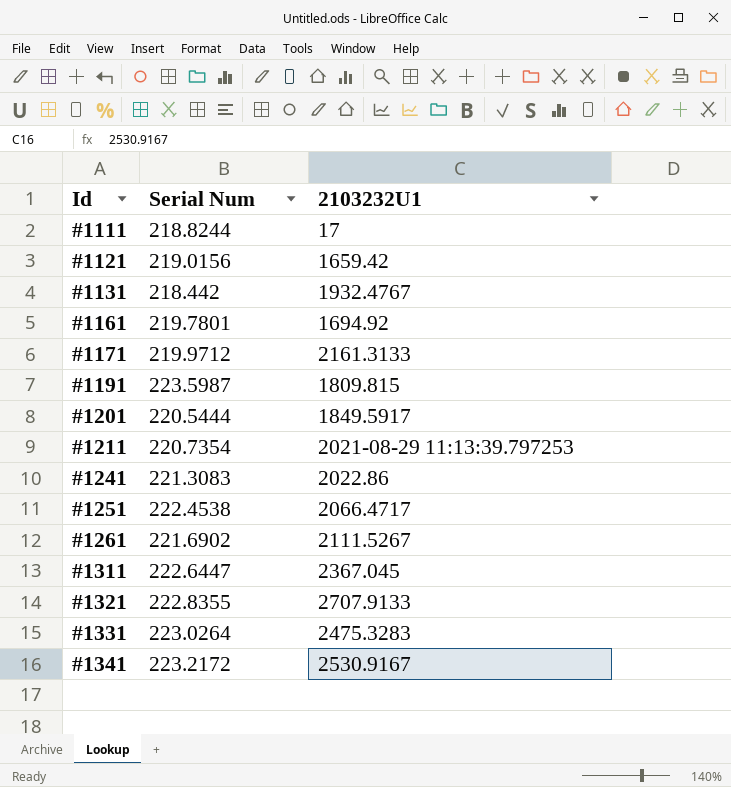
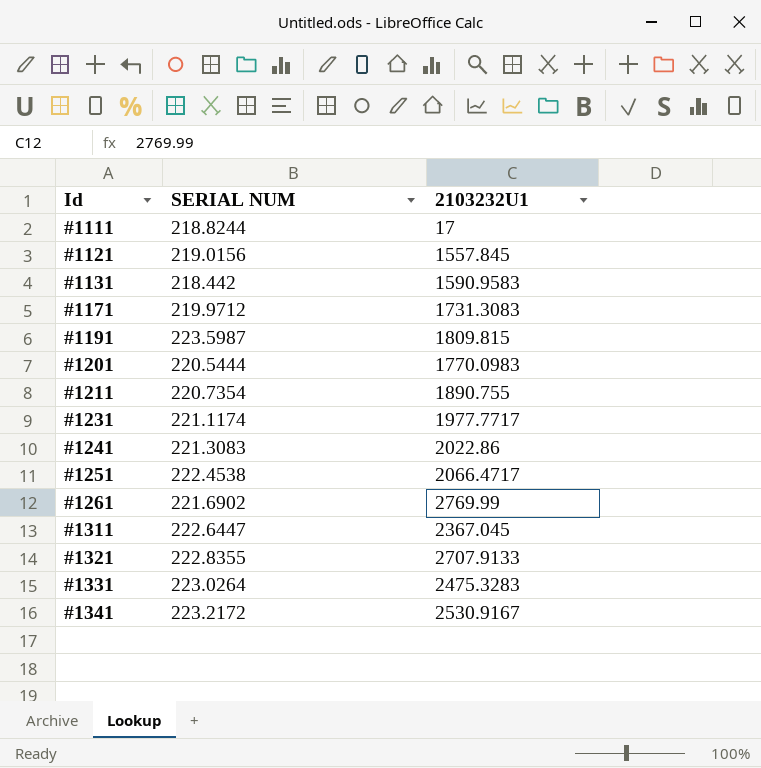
column name: Serial Num -> SERIAL NUM
row #1161: 219.7801 | 1694.92 -> none
#1121 | 2103232U1: 1659.42 -> 1557.845
#1131 | 2103232U1: 1932.4767 -> 1590.9583
#1171 | 2103232U1: 2161.3133 -> 1731.3083
#1201 | 2103232U1: 1849.5917 -> 1770.0983
#1211 | 2103232U1: 2021-08-29 11:13:39.797253 -> 1890.755
row #1231: none -> 221.1174 | 1977.7717
#1261 | 2103232U1: 2111.5267 -> 2769.99

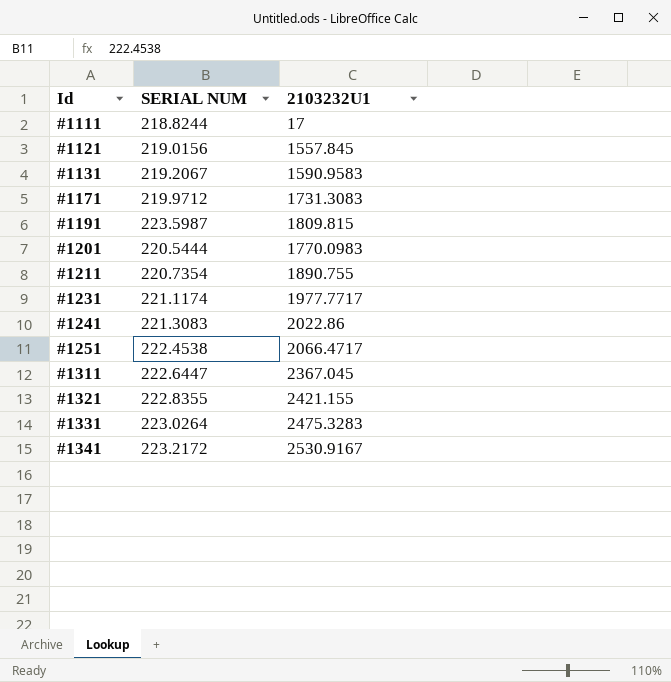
row #1261: 221.6902 | 2769.99 -> none
#1131 | SERIAL NUM: 218.442 -> 219.2067
#1321 | 2103232U1: 2707.9133 -> 2421.155

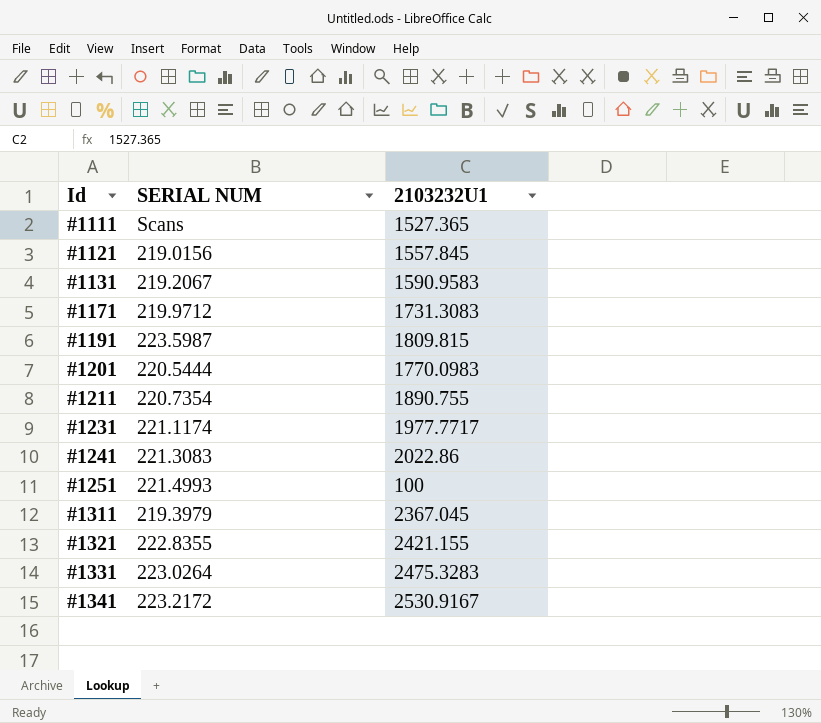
#1111 | SERIAL NUM: 218.8244 -> Scans
#1111 | 2103232U1: 17 -> 1527.365
#1251 | SERIAL NUM: 222.4538 -> 221.4993
#1251 | 2103232U1: 2066.4717 -> 100
#1311 | SERIAL NUM: 222.6447 -> 219.3979

